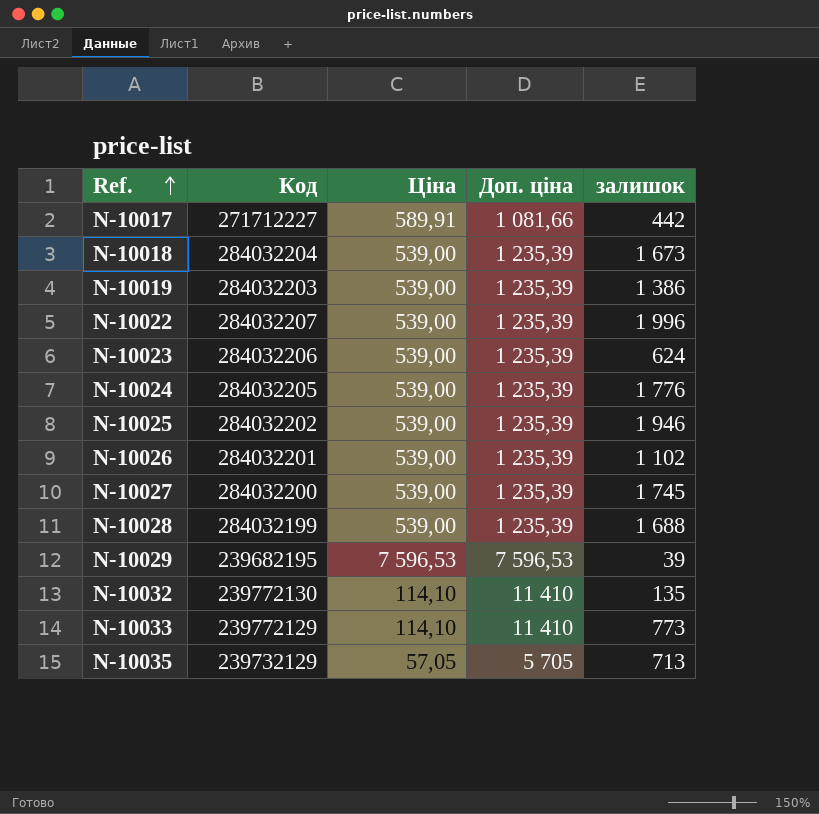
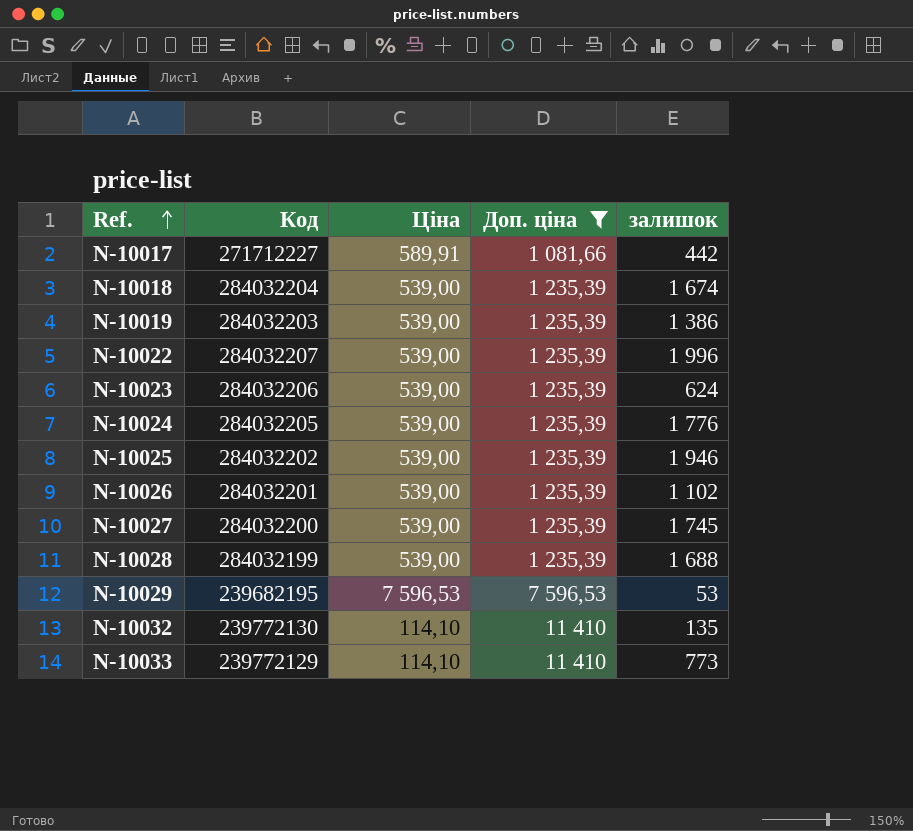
filter: none -> Доп. ціна != 5 705
N-10018 | залишок: 1 673 -> 1 674
N-10029 | залишок: 39 -> 53

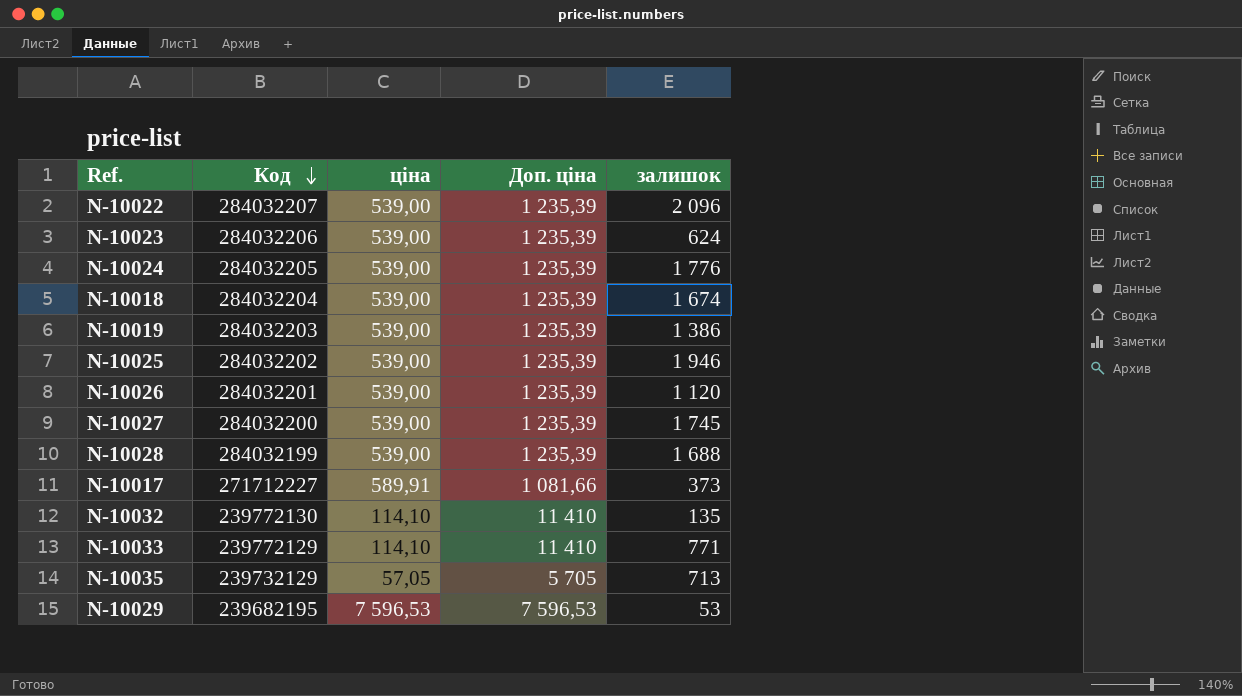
filter: Доп. ціна != 5 705 -> none
row order: Ref. ascending -> Код descending
column name: Ціна -> ціна
N-10022 | залишок: 1 996 -> 2 096
N-10026 | залишок: 1 102 -> 1 120
N-10017 | залишок: 442 -> 373
N-10033 | залишок: 773 -> 771

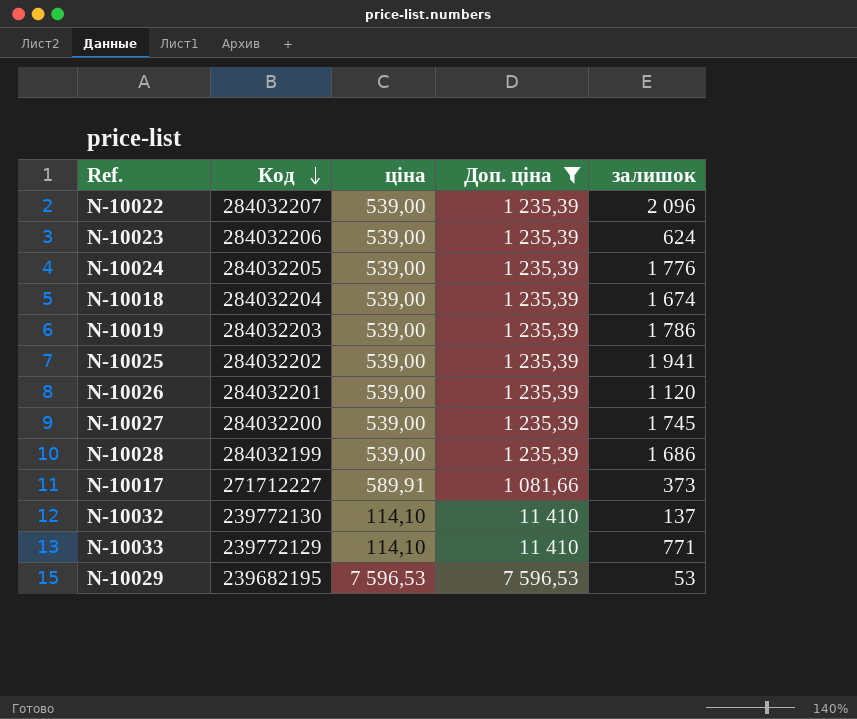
filter: none -> Доп. ціна != 5 705
N-10019 | залишок: 1 386 -> 1 786
N-10025 | залишок: 1 946 -> 1 941
N-10028 | залишок: 1 688 -> 1 686
N-10032 | залишок: 135 -> 137

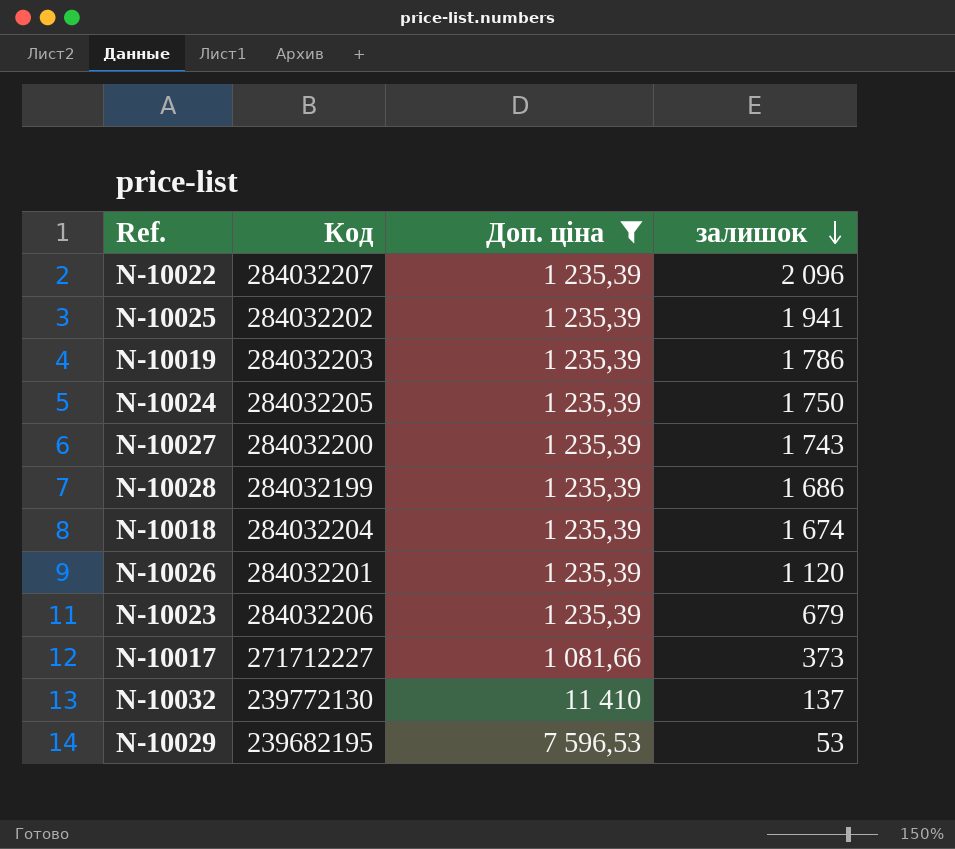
row order: Код descending -> залишок descending
column ціна | position: 3 -> none
row N-10033: 239772129 | 114,10 | 11 410 | 771 -> none
N-10024 | залишок: 1 776 -> 1 750
N-10027 | залишок: 1 745 -> 1 743
N-10023 | залишок: 624 -> 679

